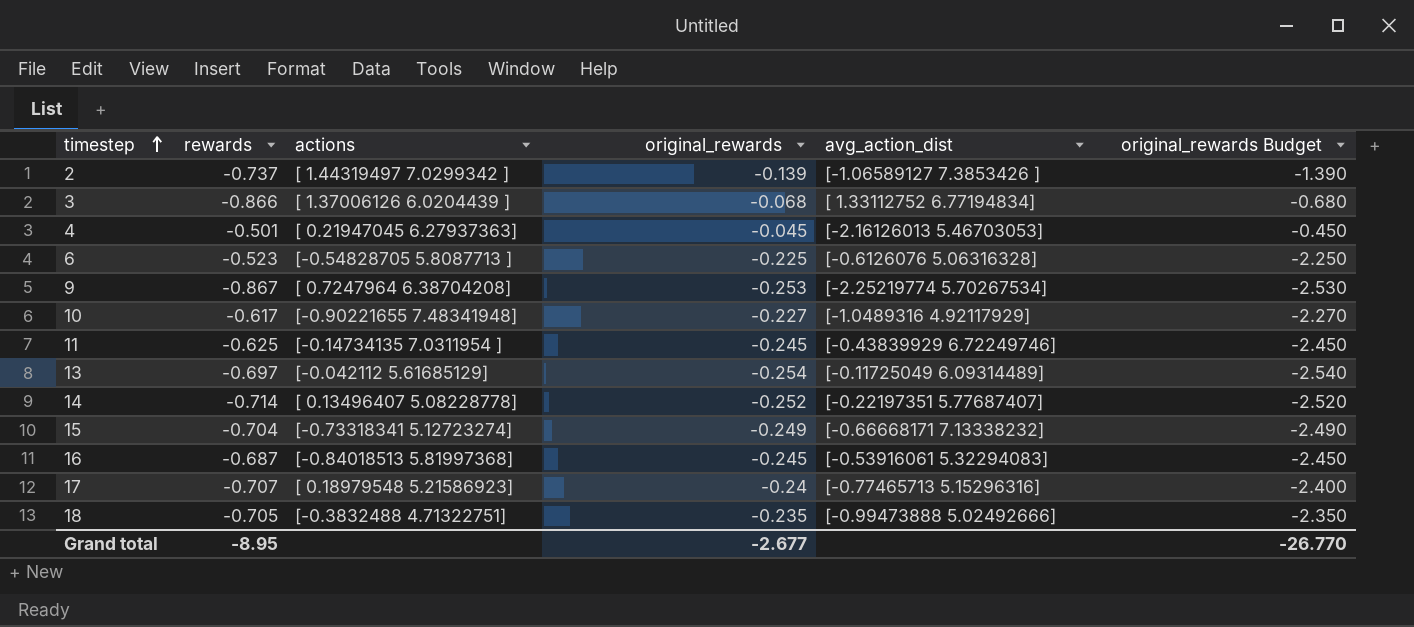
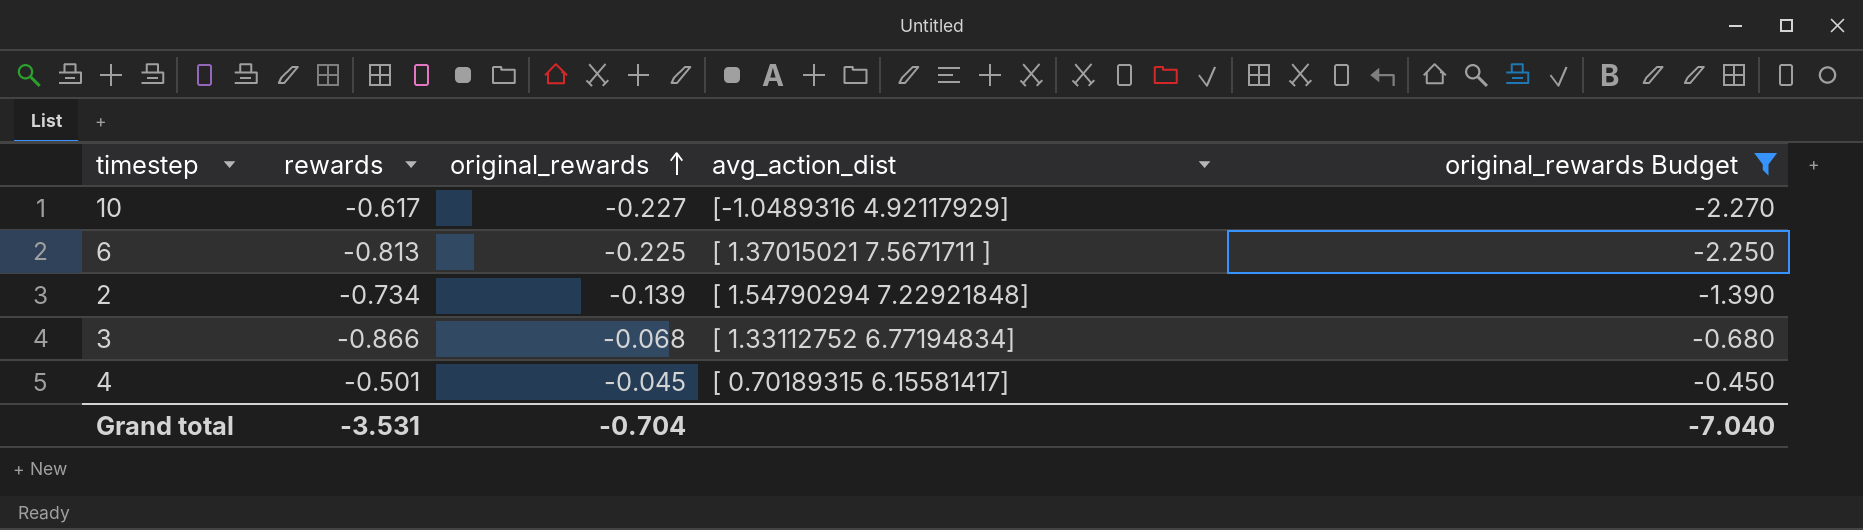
filter: none -> original_rewards Budget >= -2.270
row order: timestep ascending -> original_rewards ascending
column actions | position: 3 -> none
6 | rewards: -0.523 -> -0.813
6 | avg_action_dist: [-0.6126076 5.06316328] -> [ 1.37015021 7.5671711 ]
2 | rewards: -0.737 -> -0.734
2 | avg_action_dist: [-1.06589127 7.3853426 ] -> [ 1.54790294 7.22921848]
4 | avg_action_dist: [-2.16126013 5.46703053] -> [ 0.70189315 6.15581417]
Grand total | rewards: -8.95 -> -3.531
Grand total | original_rewards: -2.677 -> -0.704
Grand total | original_rewards Budget: -26.770 -> -7.040

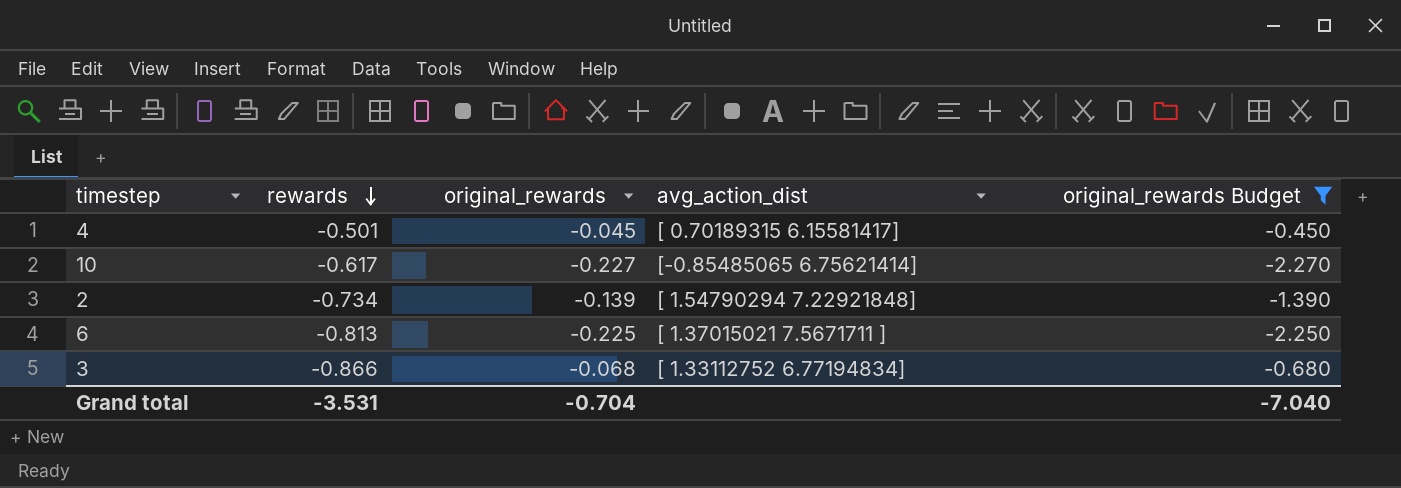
row order: original_rewards ascending -> rewards descending
10 | avg_action_dist: [-1.0489316 4.92117929] -> [-0.85485065 6.75621414]

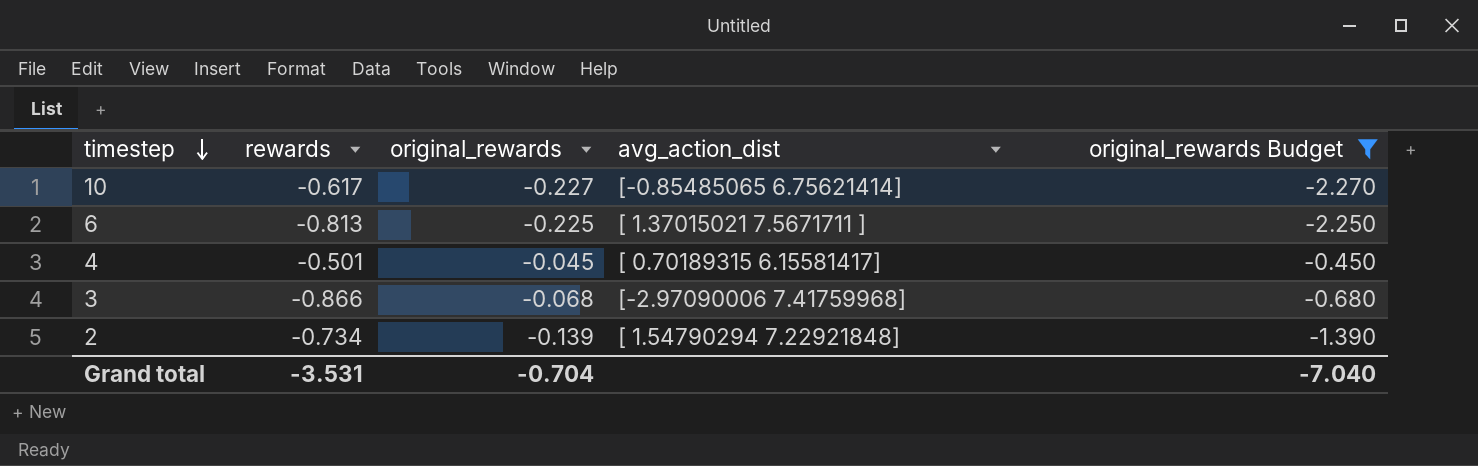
row order: rewards descending -> timestep descending
3 | avg_action_dist: [ 1.33112752 6.77194834] -> [-2.97090006 7.41759968]

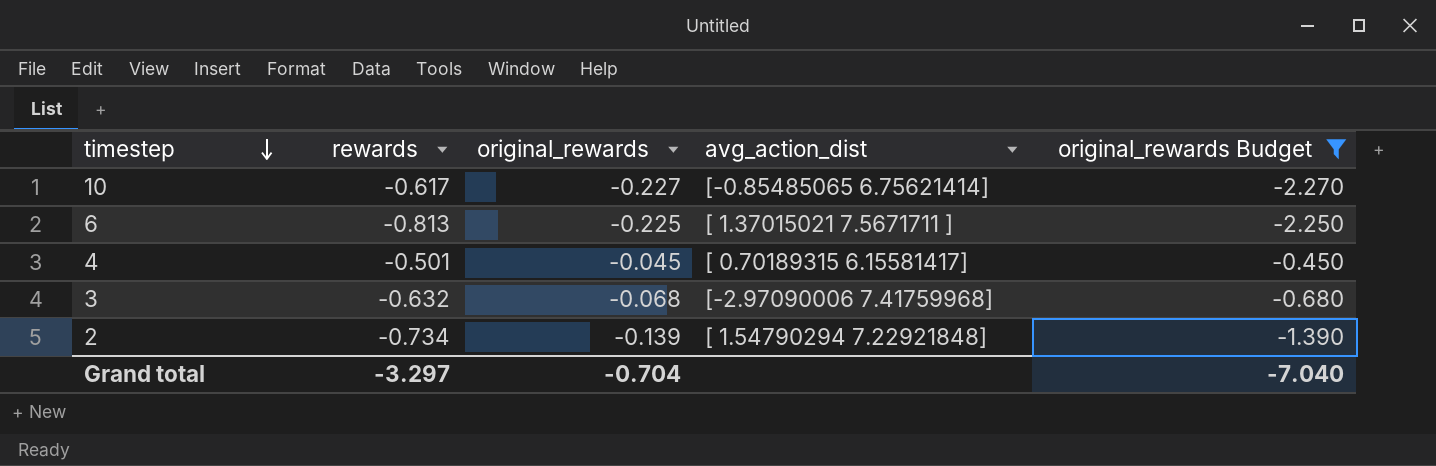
3 | rewards: -0.866 -> -0.632
Grand total | rewards: -3.531 -> -3.297

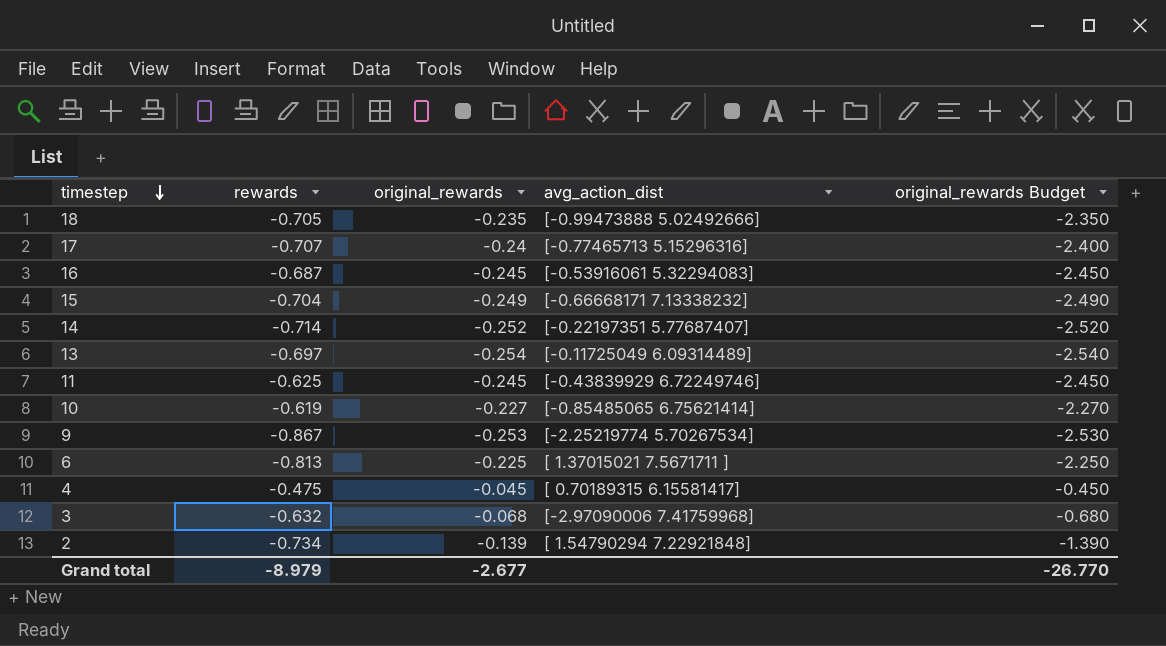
filter: original_rewards Budget >= -2.270 -> none
10 | rewards: -0.617 -> -0.619
4 | rewards: -0.501 -> -0.475
Grand total | rewards: -3.297 -> -8.979
Grand total | original_rewards: -0.704 -> -2.677
Grand total | original_rewards Budget: -7.040 -> -26.770

